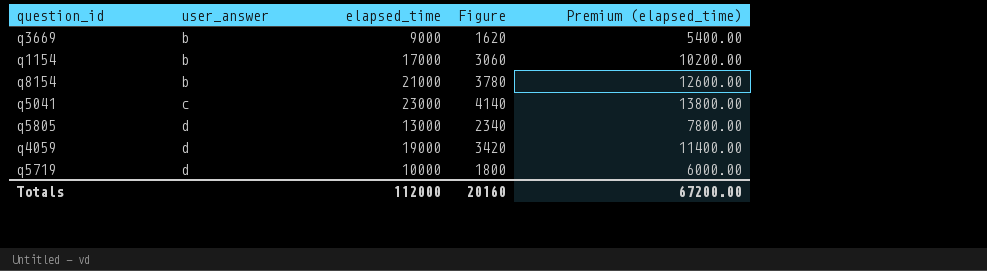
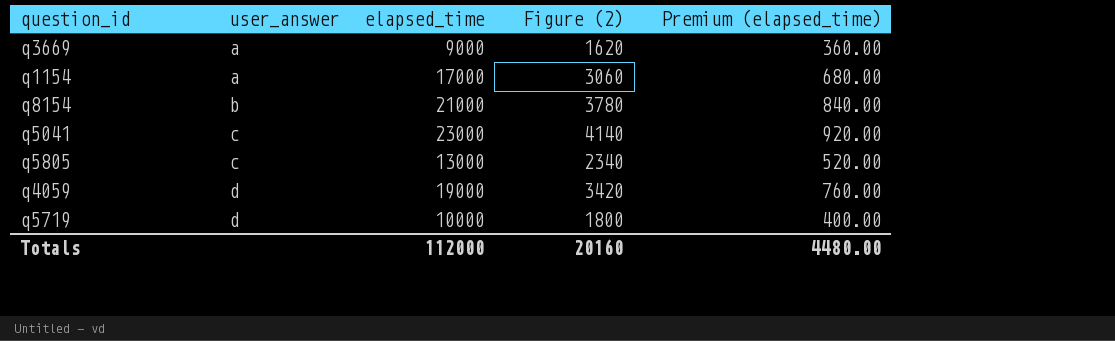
column name: Figure -> Figure (2)
column Premium (elapsed_time) | formula: [elapsed_time] * 0.6 -> [elapsed_time] * 0.04
q3669 | user_answer: b -> a
q1154 | user_answer: b -> a
q5805 | user_answer: d -> c
Totals | Premium (elapsed_time): 67200.00 -> 4480.00

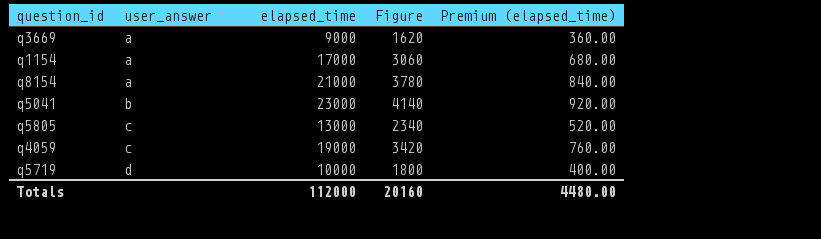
column name: Figure (2) -> Figure
q8154 | user_answer: b -> a
q5041 | user_answer: c -> b
q4059 | user_answer: d -> c

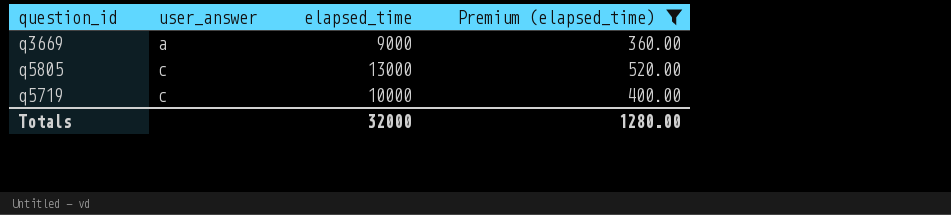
filter: none -> Premium (elapsed_time) <= 520.00
column Figure | formula: [elapsed_time] * 0.18 -> none
q5719 | user_answer: d -> c
Totals | elapsed_time: 112000 -> 32000
Totals | Premium (elapsed_time): 4480.00 -> 1280.00

